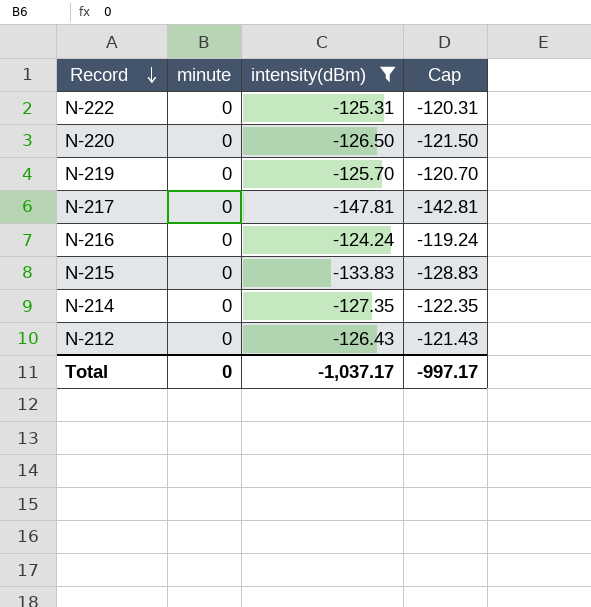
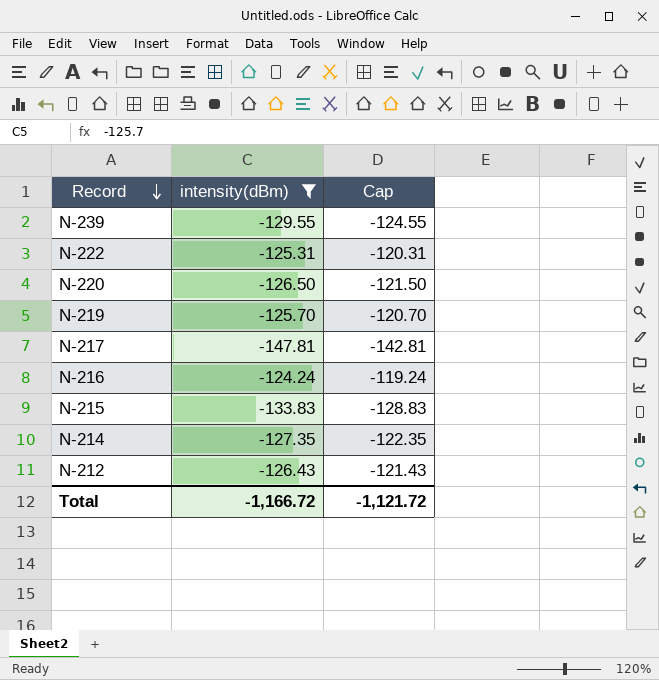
column minute | position: 2 -> none
row N-239: none -> -129.55 | -124.55
Total | intensity(dBm): -1,037.17 -> -1,166.72
Total | Cap: -997.17 -> -1,121.72

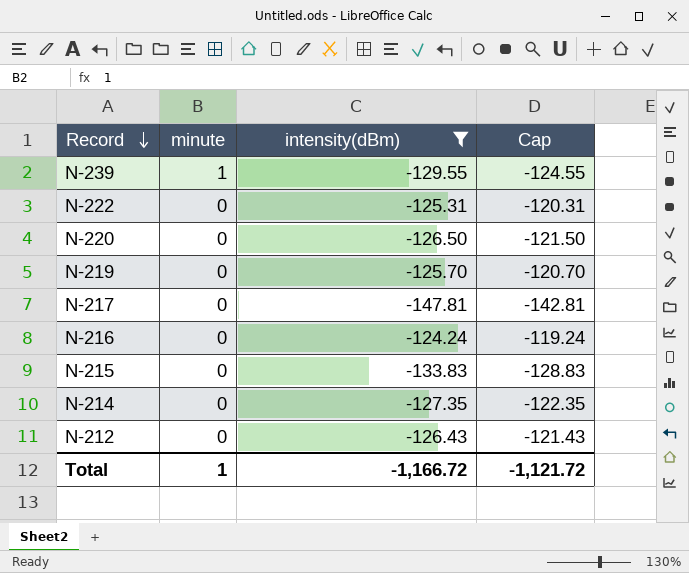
column minute | position: none -> 2

